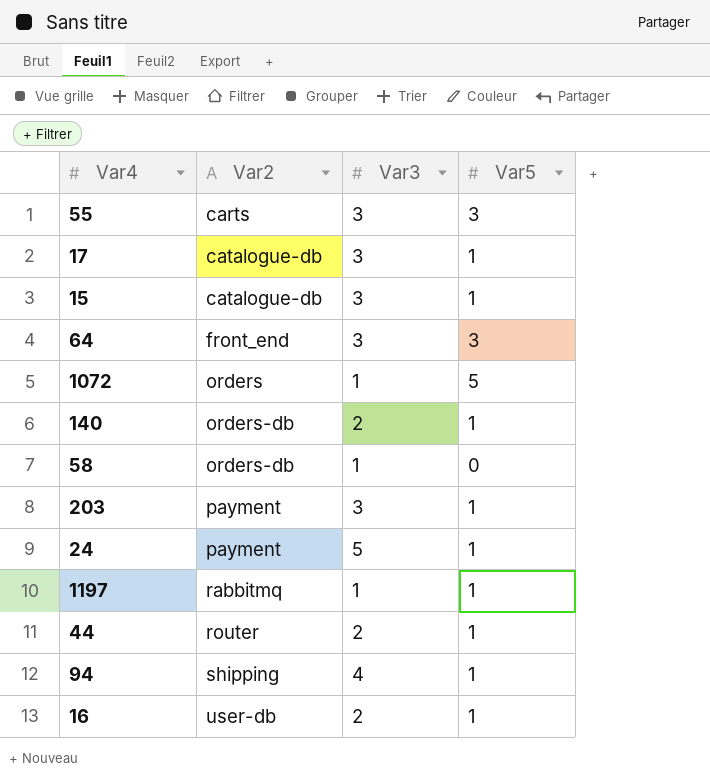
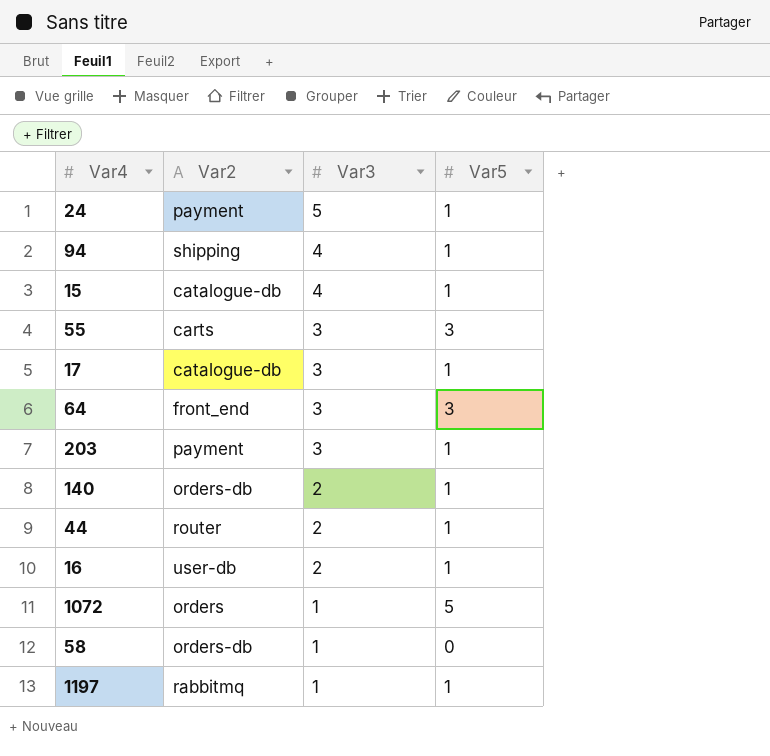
row order: Var2 ascending -> Var3 descending
15 | Var3: 3 -> 4

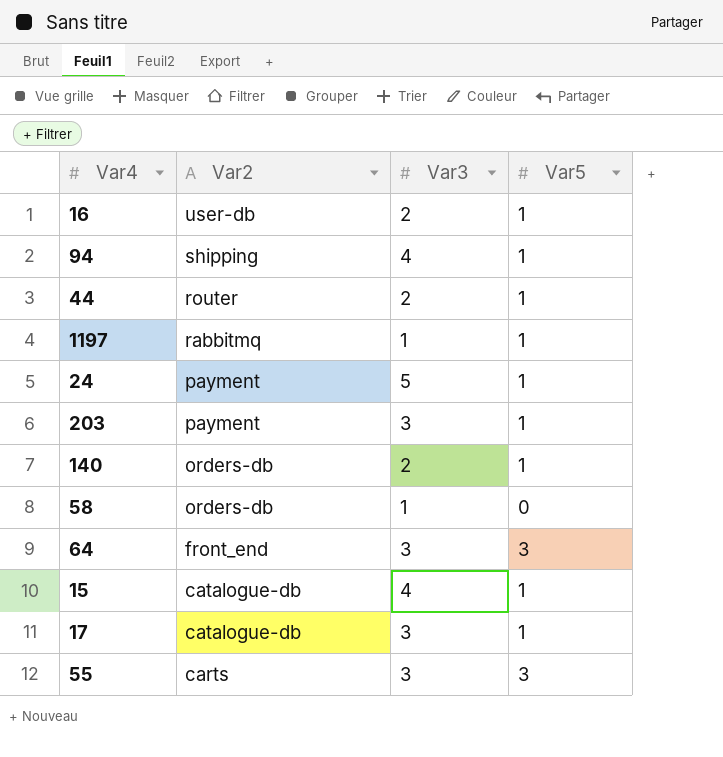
row order: Var3 descending -> Var2 descending
row 1072: orders | 1 | 5 -> none

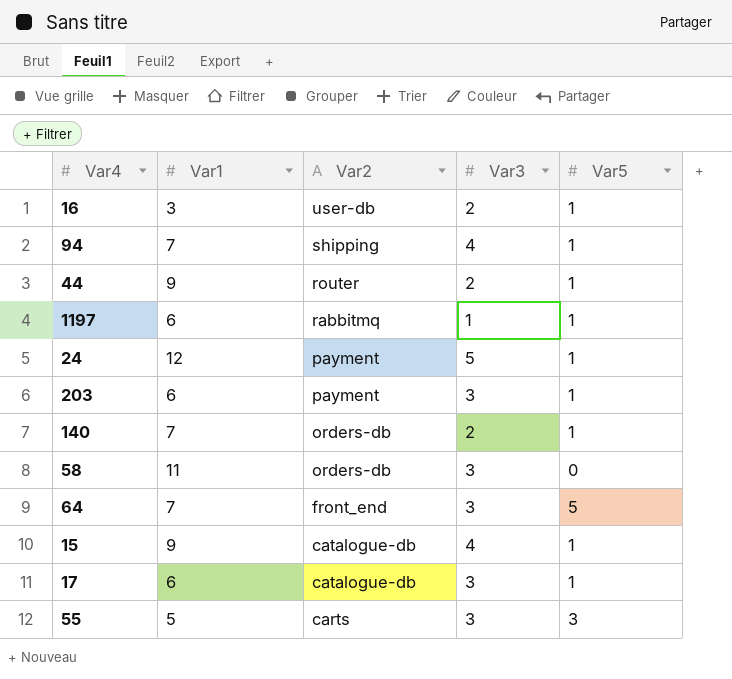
column Var1 | position: none -> 2
58 | Var3: 1 -> 3
64 | Var5: 3 -> 5

